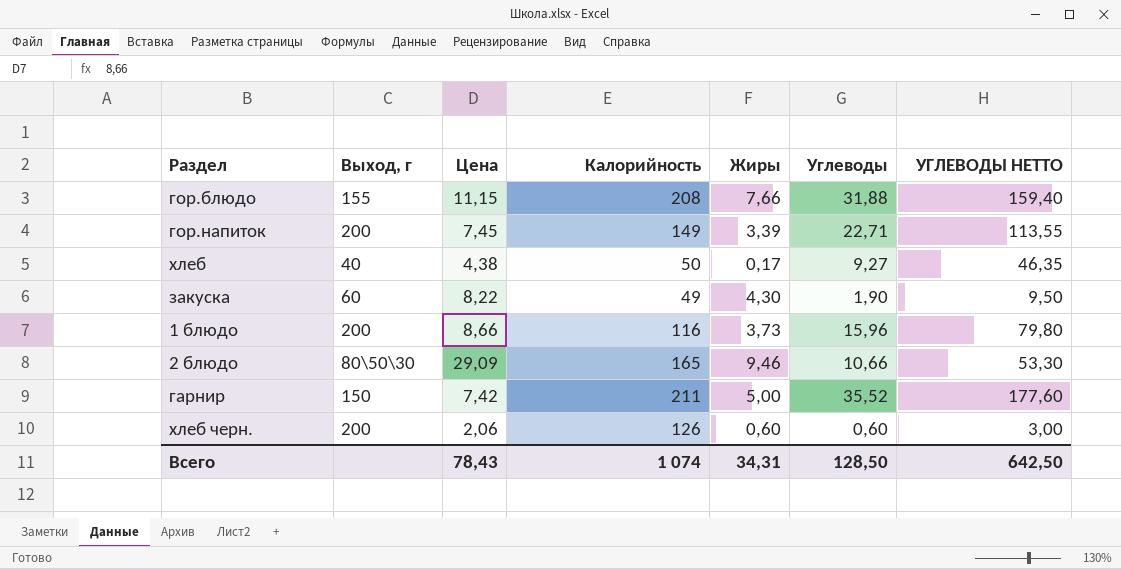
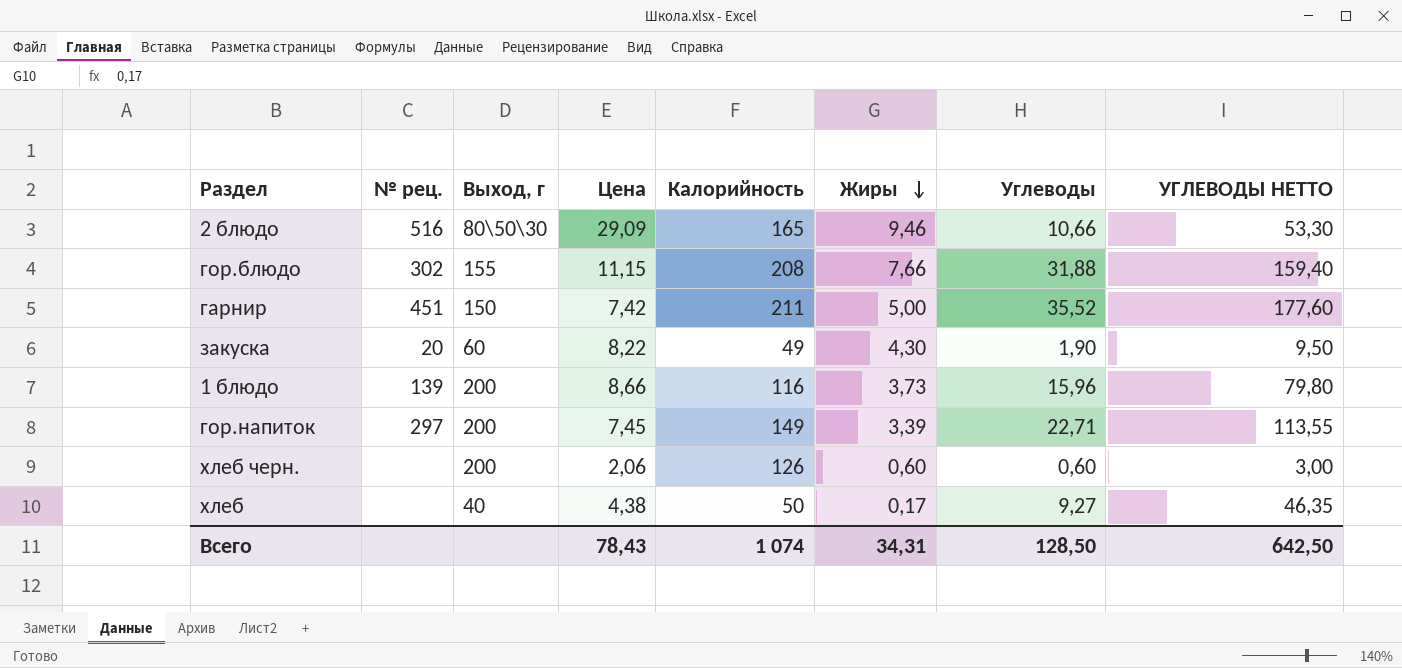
row order: none -> Жиры descending
column № рец. | position: none -> 2

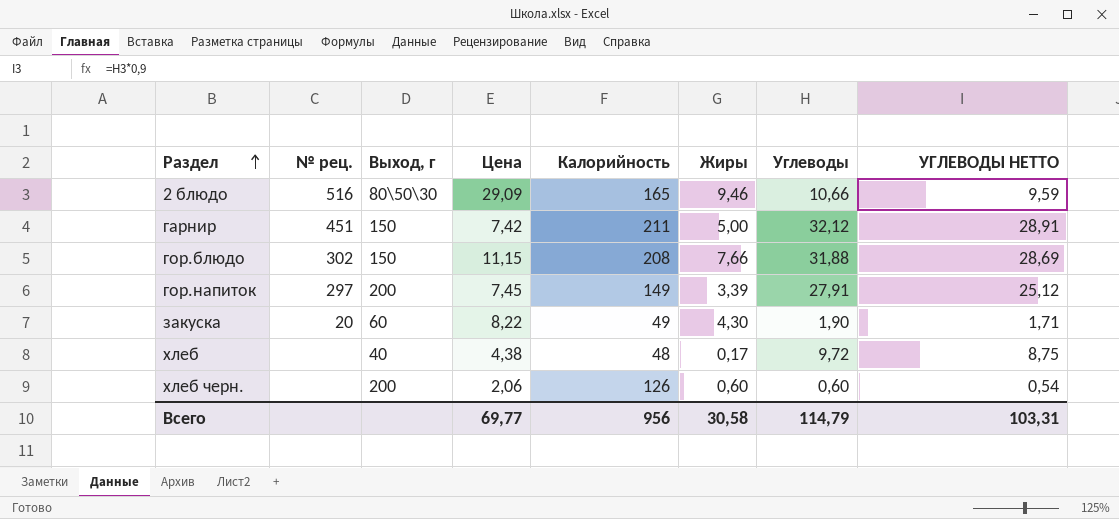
row order: Жиры descending -> Раздел ascending
column УГЛЕВОДЫ НЕТТО | formula: [Углеводы] * 5 -> [Углеводы] * 0,9
row 1 блюдо: 139 | 200 | 8,66 | 116 | 3,73 | 15,96 | 79,80 -> none
гарнир | Углеводы: 35,52 -> 32,12
гор.блюдо | Выход, г: 155 -> 150
гор.напиток | Углеводы: 22,71 -> 27,91
хлеб | Калорийность: 50 -> 48
хлеб | Углеводы: 9,27 -> 9,72
Всего | Цена: 78,43 -> 69,77
Всего | Калорийность: 1 074 -> 956
Всего | Жиры: 34,31 -> 30,58
Всего | Углеводы: 128,50 -> 114,79
Всего | УГЛЕВОДЫ НЕТТО: 642,50 -> 103,31

